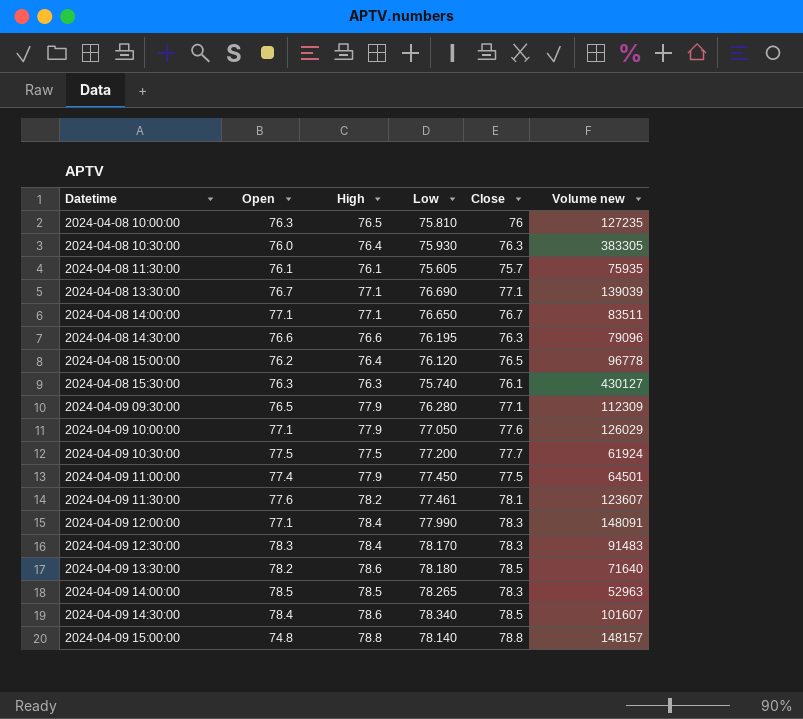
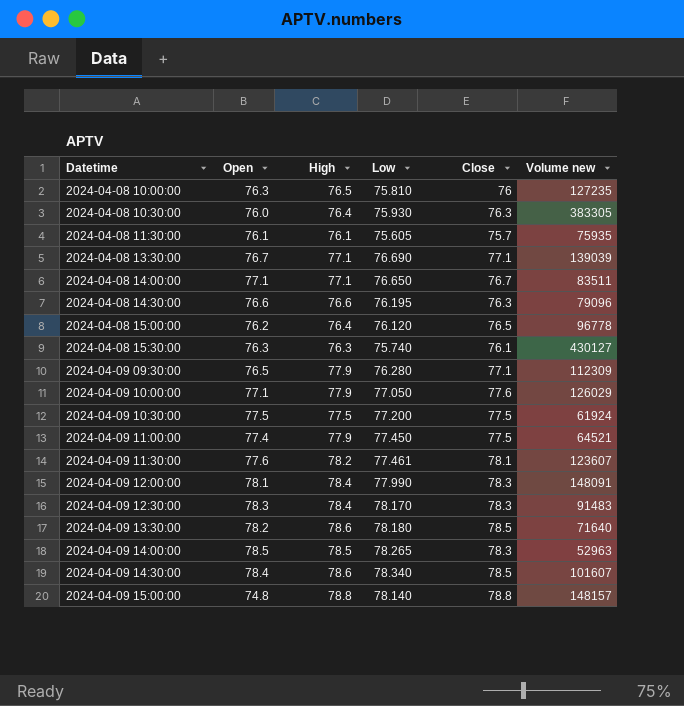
2024-04-09 10:30:00 | Close: 77.7 -> 77.5
2024-04-09 11:00:00 | Volume new: 64501 -> 64521
2024-04-09 12:00:00 | Open: 77.1 -> 78.1

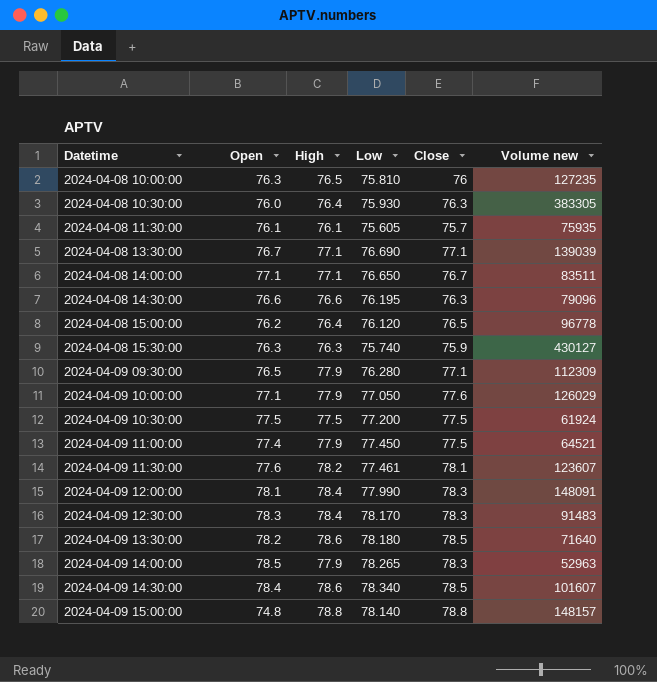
2024-04-08 15:30:00 | Close: 76.1 -> 75.9
2024-04-09 14:00:00 | High: 78.5 -> 77.9

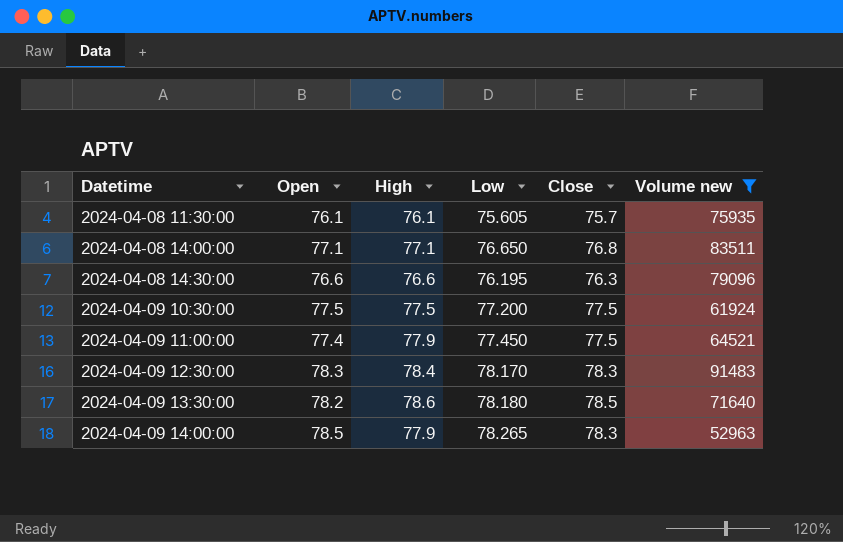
filter: none -> Volume new <= 91483
2024-04-08 14:00:00 | Close: 76.7 -> 76.8

